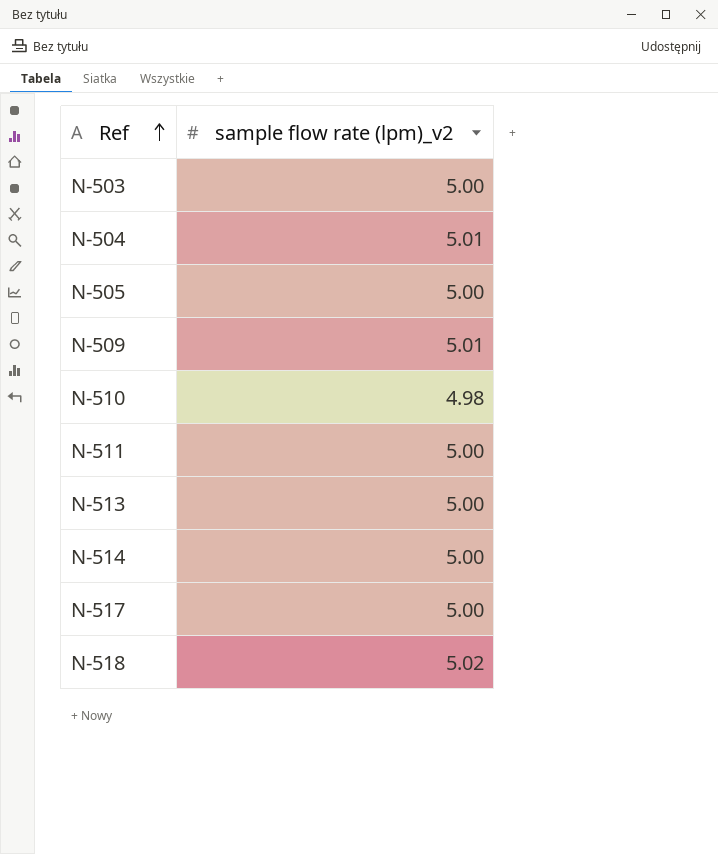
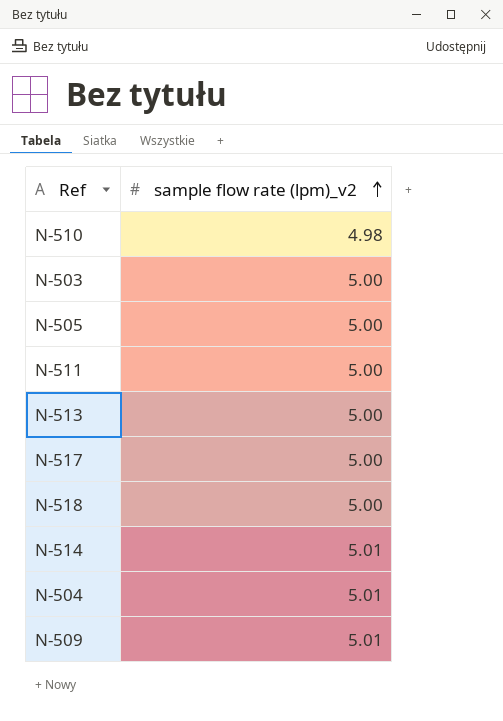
row order: Ref ascending -> sample flow rate (lpm)_v2 ascending
N-518 | sample flow rate (lpm)_v2: 5.02 -> 5.00
N-514 | sample flow rate (lpm)_v2: 5.00 -> 5.01

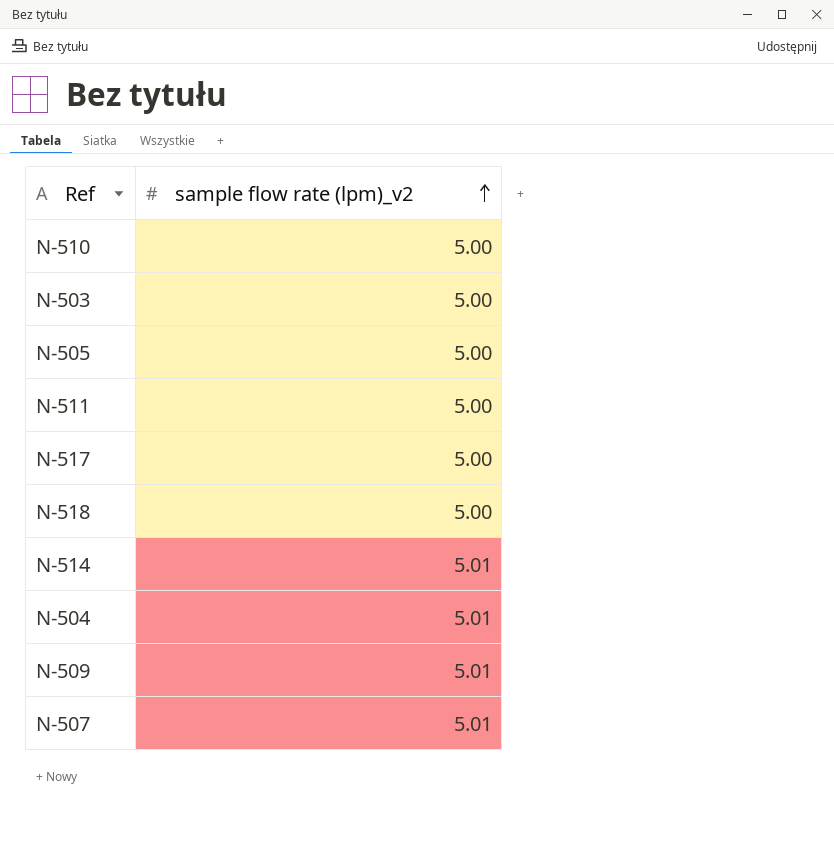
row N-513: 5.00 -> none
N-510 | sample flow rate (lpm)_v2: 4.98 -> 5.00
row N-507: none -> 5.01

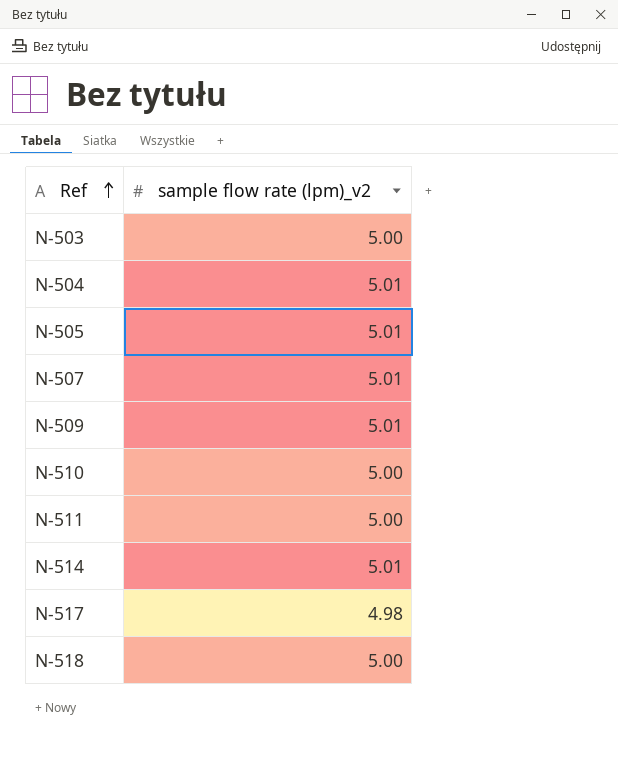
row order: sample flow rate (lpm)_v2 ascending -> Ref ascending
N-505 | sample flow rate (lpm)_v2: 5.00 -> 5.01
N-517 | sample flow rate (lpm)_v2: 5.00 -> 4.98

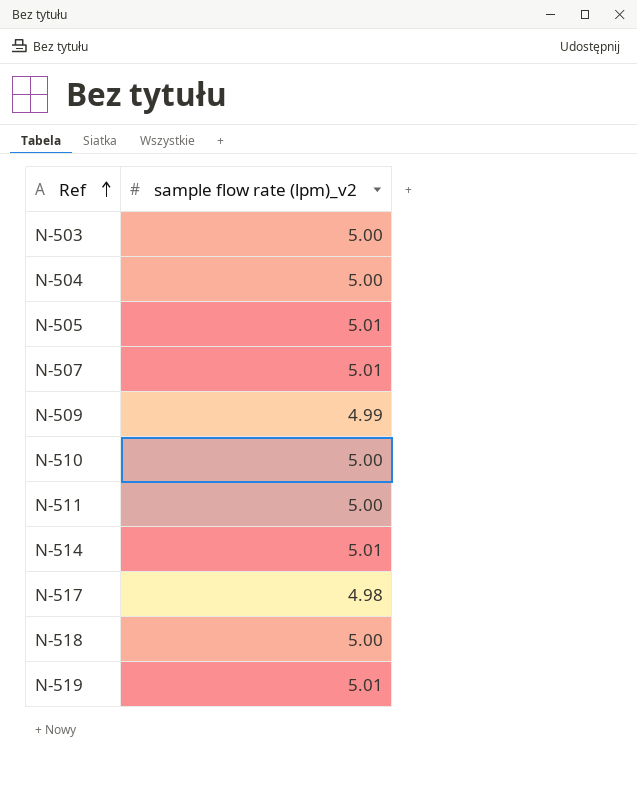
N-504 | sample flow rate (lpm)_v2: 5.01 -> 5.00
N-509 | sample flow rate (lpm)_v2: 5.01 -> 4.99
row N-519: none -> 5.01

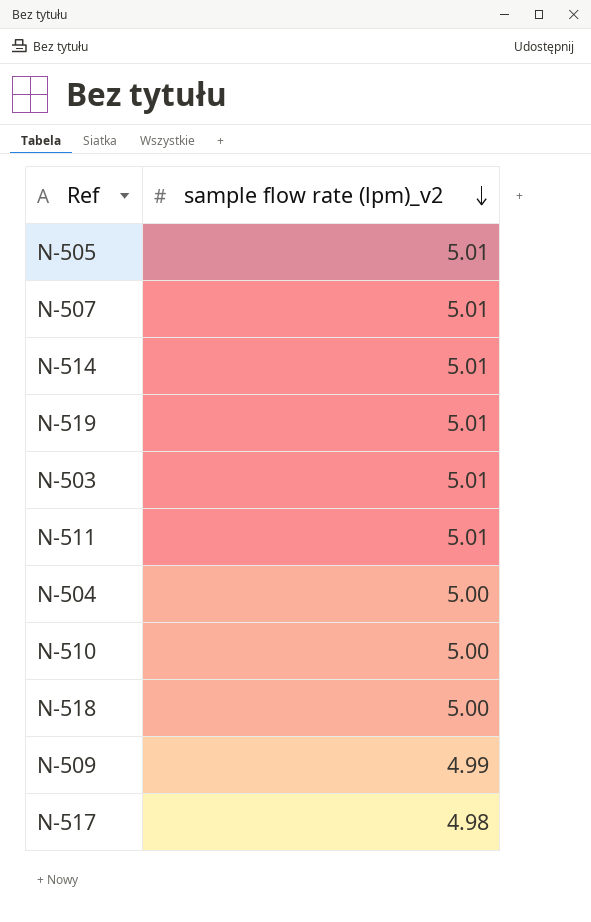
row order: Ref ascending -> sample flow rate (lpm)_v2 descending
N-503 | sample flow rate (lpm)_v2: 5.00 -> 5.01
N-511 | sample flow rate (lpm)_v2: 5.00 -> 5.01

